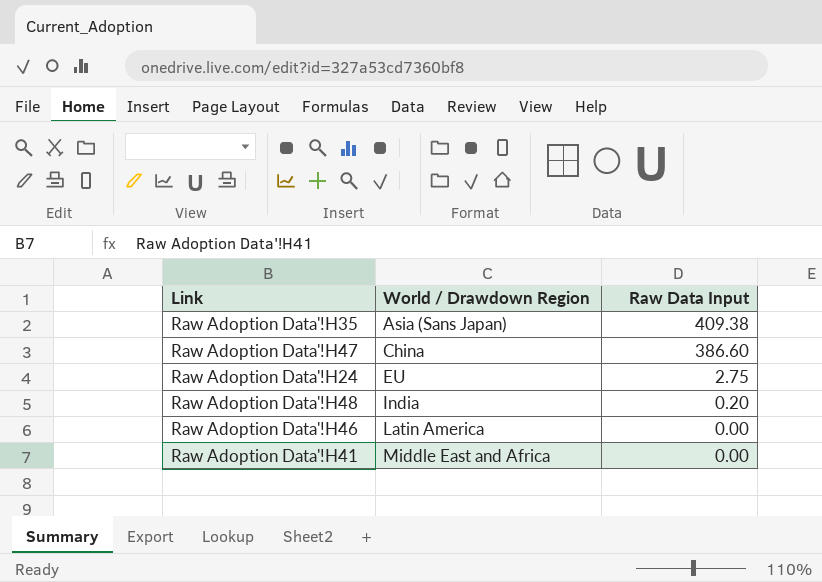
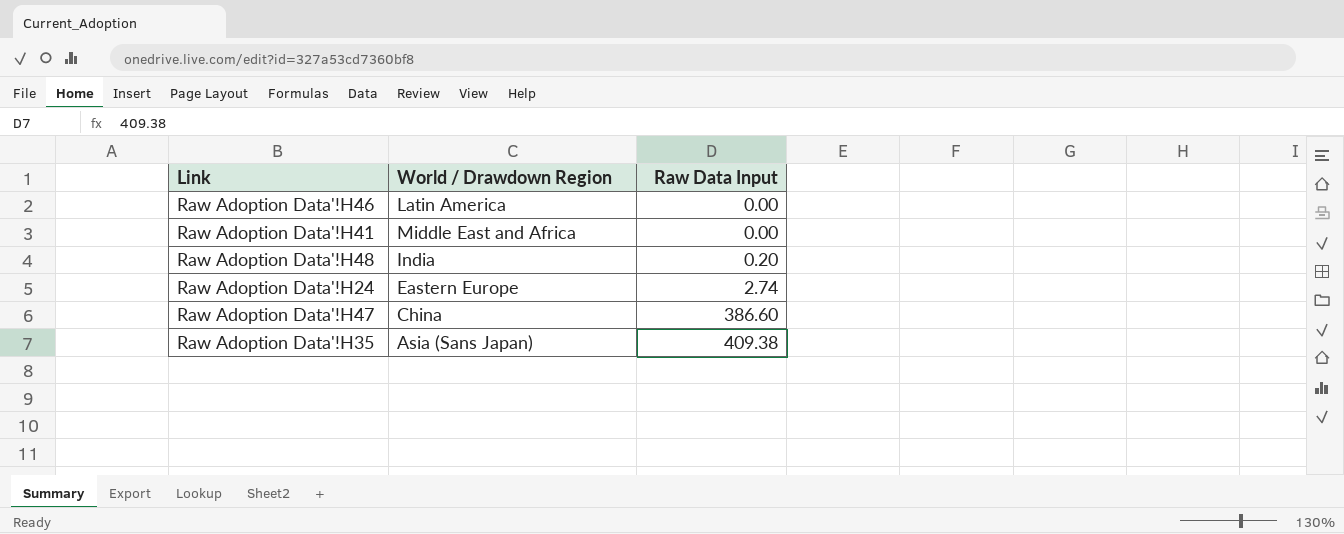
row order: World / Drawdown Region ascending -> Raw Data Input ascending
Raw Adoption Data'!H24 | World / Drawdown Region: EU -> Eastern Europe
Raw Adoption Data'!H24 | Raw Data Input: 2.75 -> 2.74

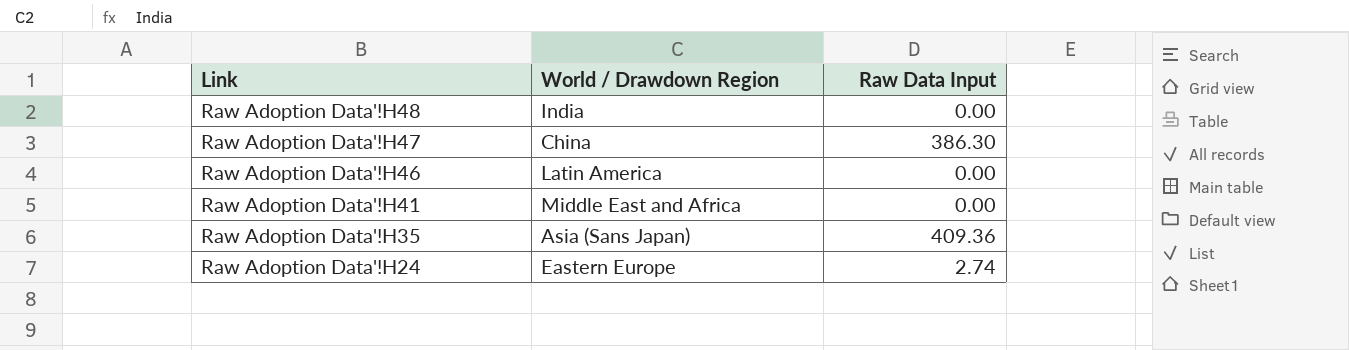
row order: Raw Data Input ascending -> Link descending
Raw Adoption Data'!H48 | Raw Data Input: 0.20 -> 0.00
Raw Adoption Data'!H47 | Raw Data Input: 386.60 -> 386.30
Raw Adoption Data'!H35 | Raw Data Input: 409.38 -> 409.36

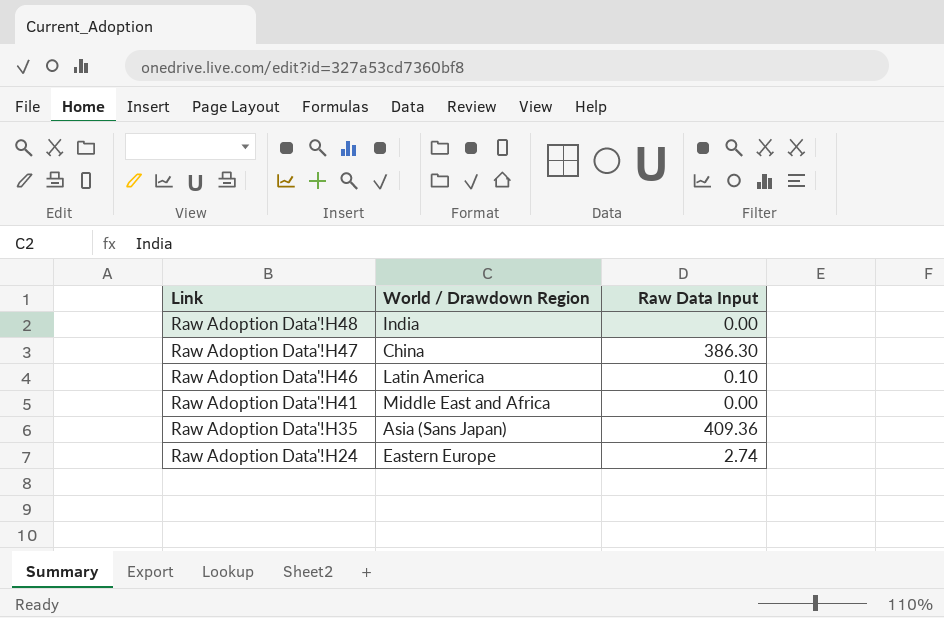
Raw Adoption Data'!H46 | Raw Data Input: 0.00 -> 0.10

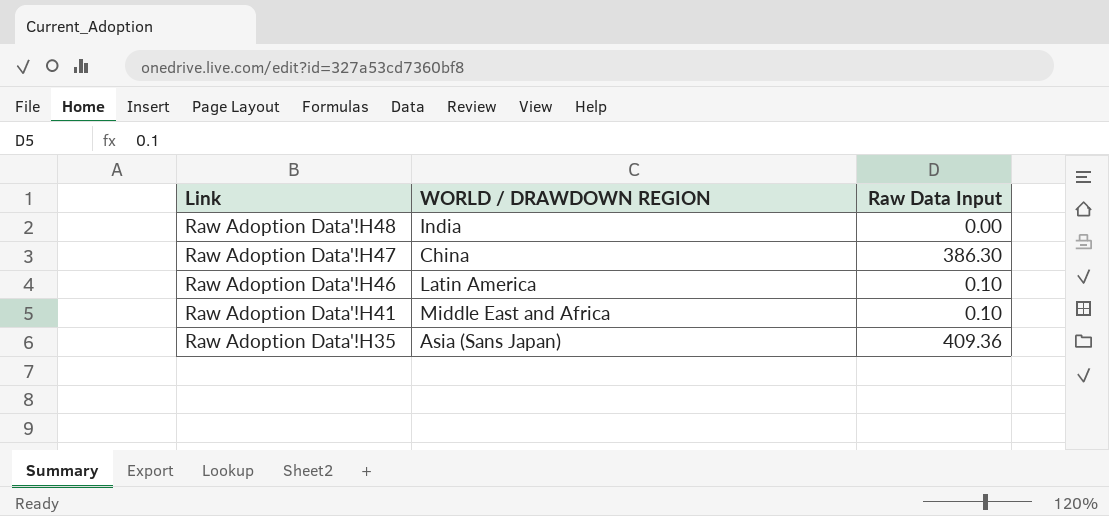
column name: World / Drawdown Region -> WORLD / DRAWDOWN REGION
row Raw Adoption Data'!H24: Eastern Europe | 2.74 -> none
Raw Adoption Data'!H41 | Raw Data Input: 0.00 -> 0.10

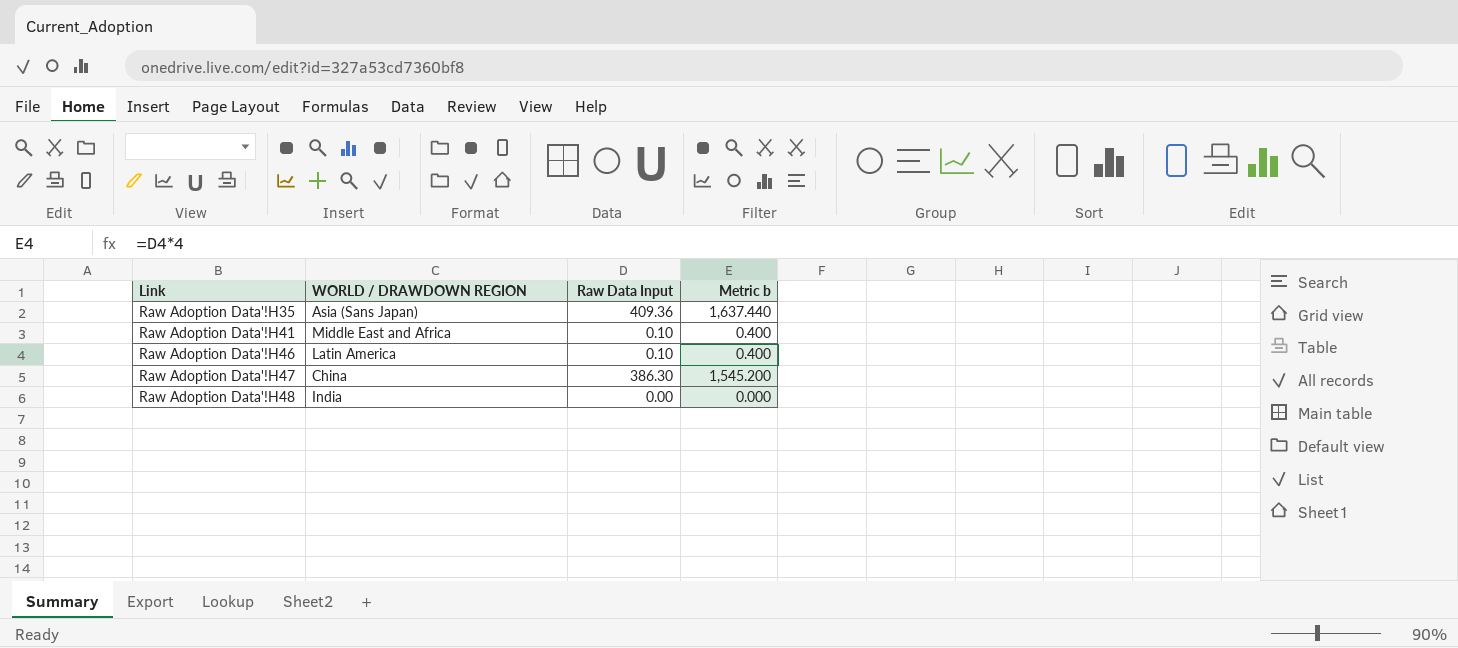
row order: Link descending -> Link ascending
column Metric b | formula: none -> [Raw Data Input] * 4

